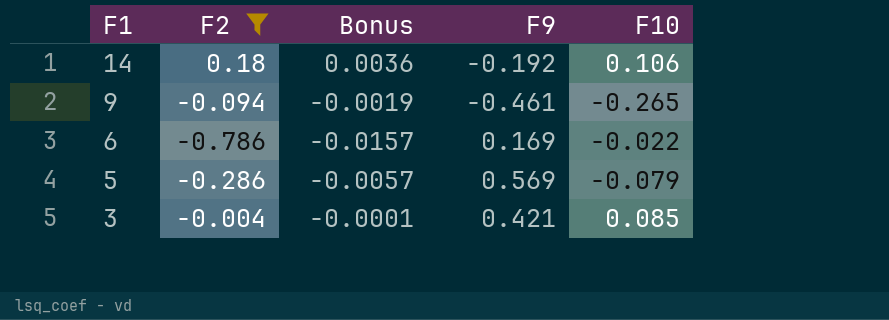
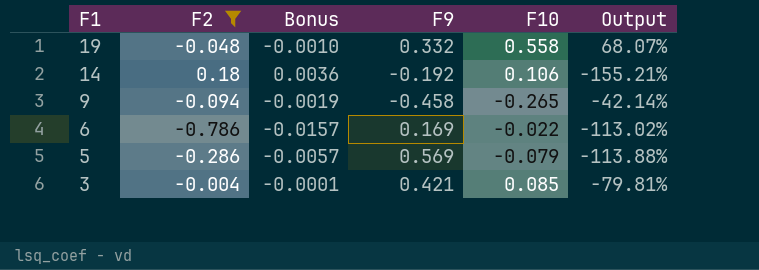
column Output | formula: none -> ([F10] - [F9]) / [F9]
row 19: none -> -0.048 | -0.0010 | 0.332 | 0.558 | 68.07%
9 | F9: -0.461 -> -0.458

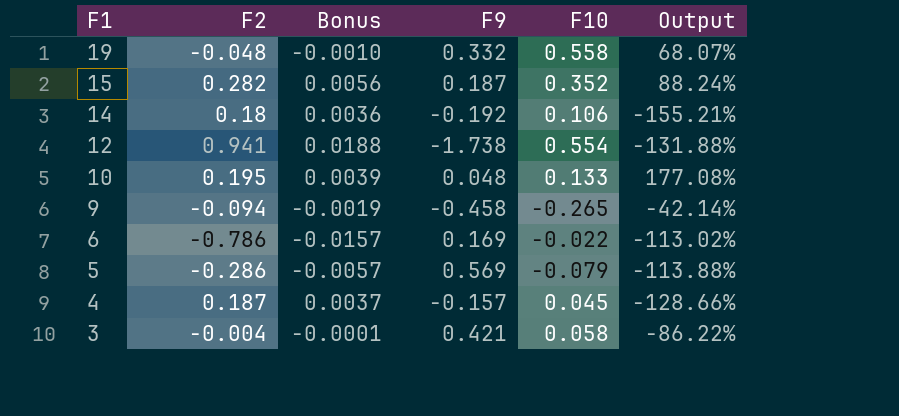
filter: F2 <= 0.18 -> none
3 | F10: 0.085 -> 0.058
3 | Output: -79.81% -> -86.22%

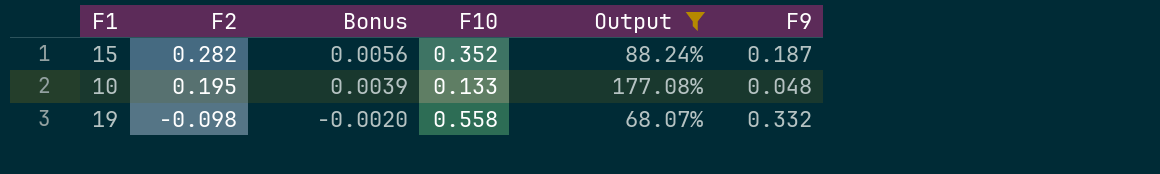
filter: none -> Output >= 68.07%
row order: F1 descending -> F2 descending
column F9 | position: 4 -> 6
19 | F2: -0.048 -> -0.098
19 | Bonus: -0.0010 -> -0.0020

